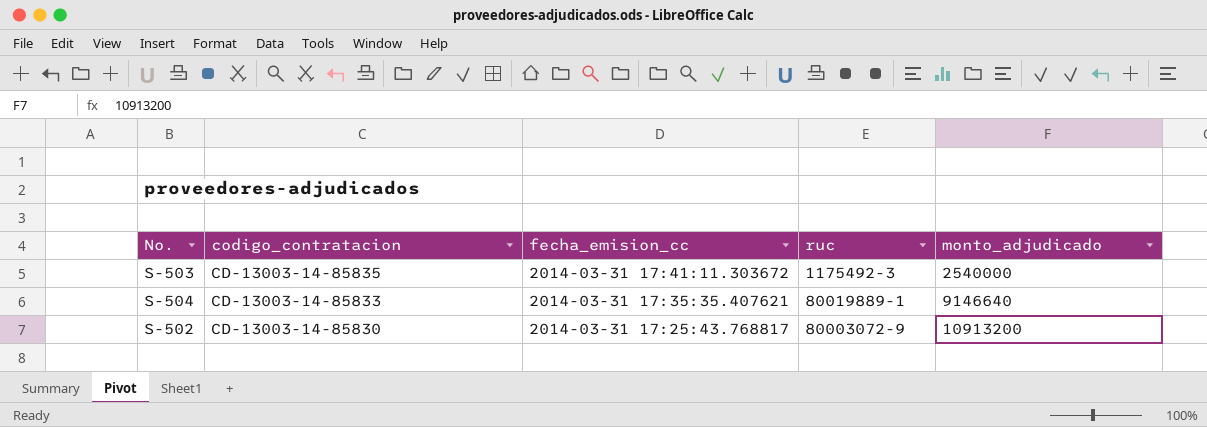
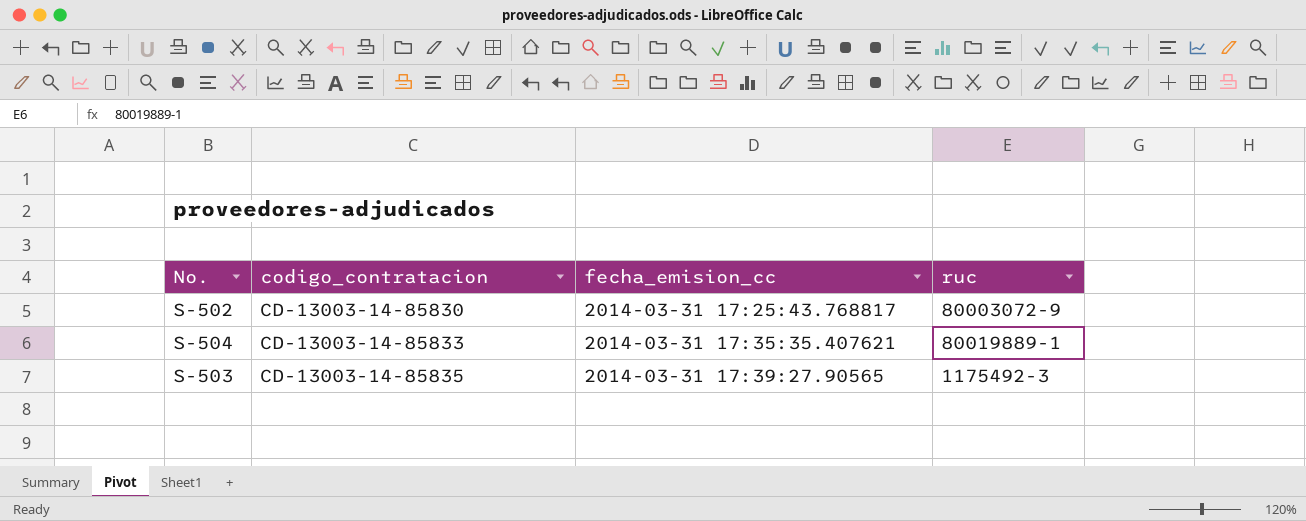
row order: codigo_contratacion descending -> codigo_contratacion ascending
column monto_adjudicado | position: 5 -> none
S-503 | fecha_emision_cc: 2014-03-31 17:41:11.303672 -> 2014-03-31 17:39:27.90565

